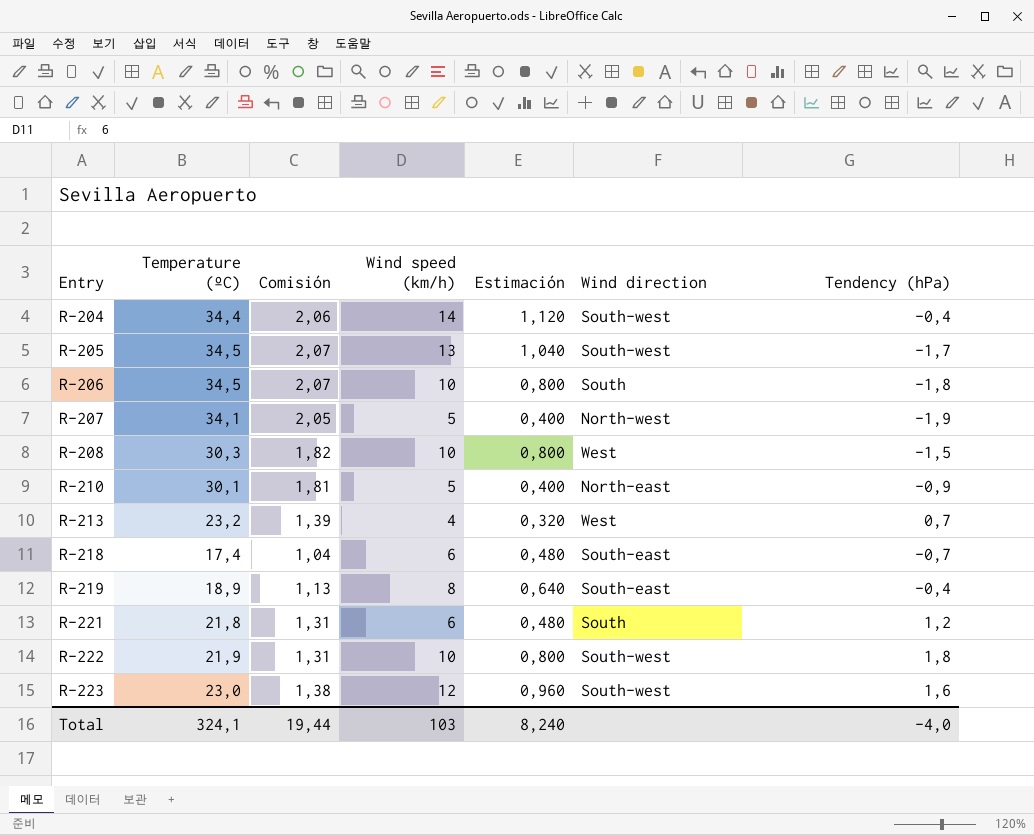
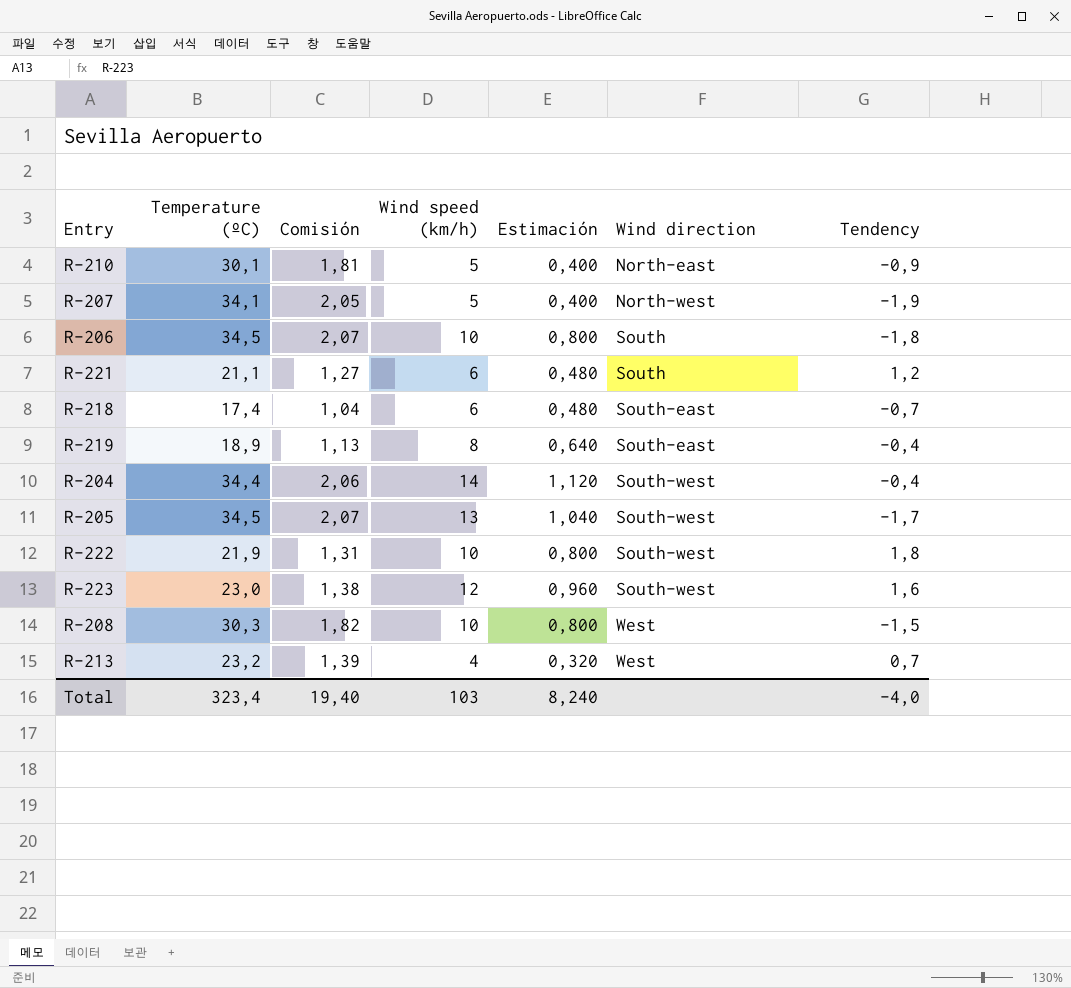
row order: Entry ascending -> Wind direction ascending
column name: Tendency (hPa) -> Tendency
R-221 | Temperature (ºC): 21,8 -> 21,1
R-221 | Comisión: 1,31 -> 1,27
Total | Temperature (ºC): 324,1 -> 323,4
Total | Comisión: 19,44 -> 19,40

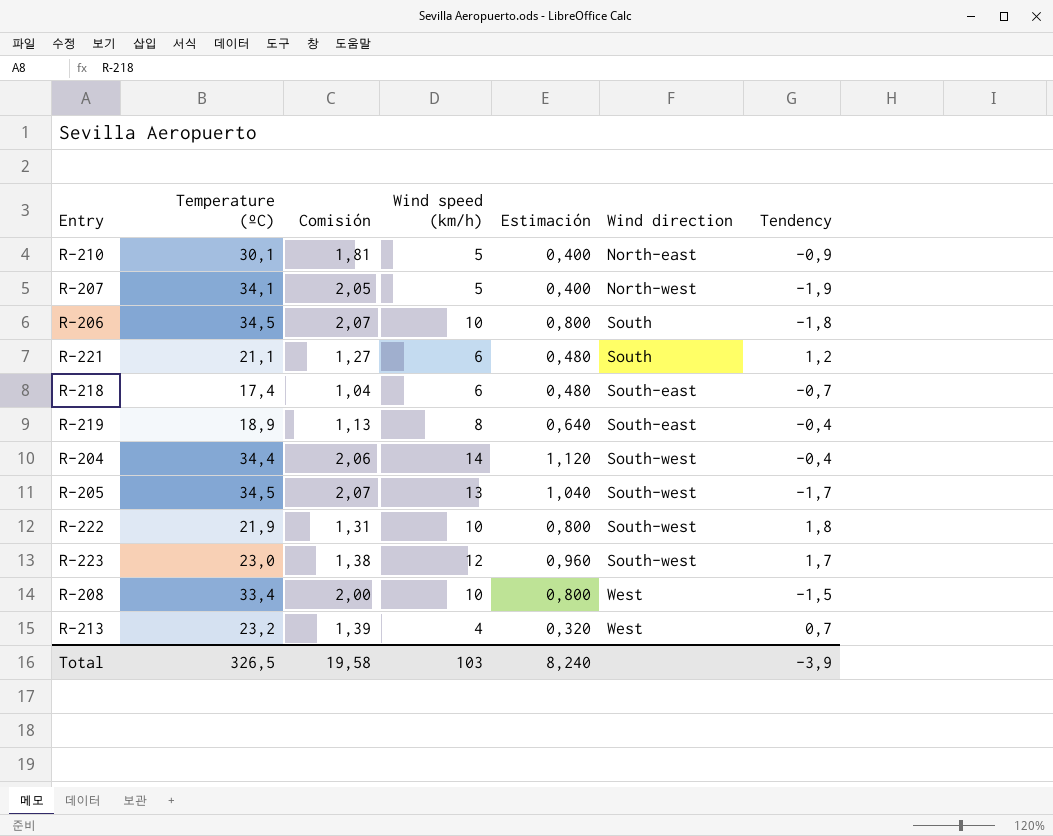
R-223 | Tendency: 1,6 -> 1,7
R-208 | Temperature (ºC): 30,3 -> 33,4
R-208 | Comisión: 1,82 -> 2,00
Total | Temperature (ºC): 323,4 -> 326,5
Total | Comisión: 19,40 -> 19,58
Total | Tendency: -4,0 -> -3,9

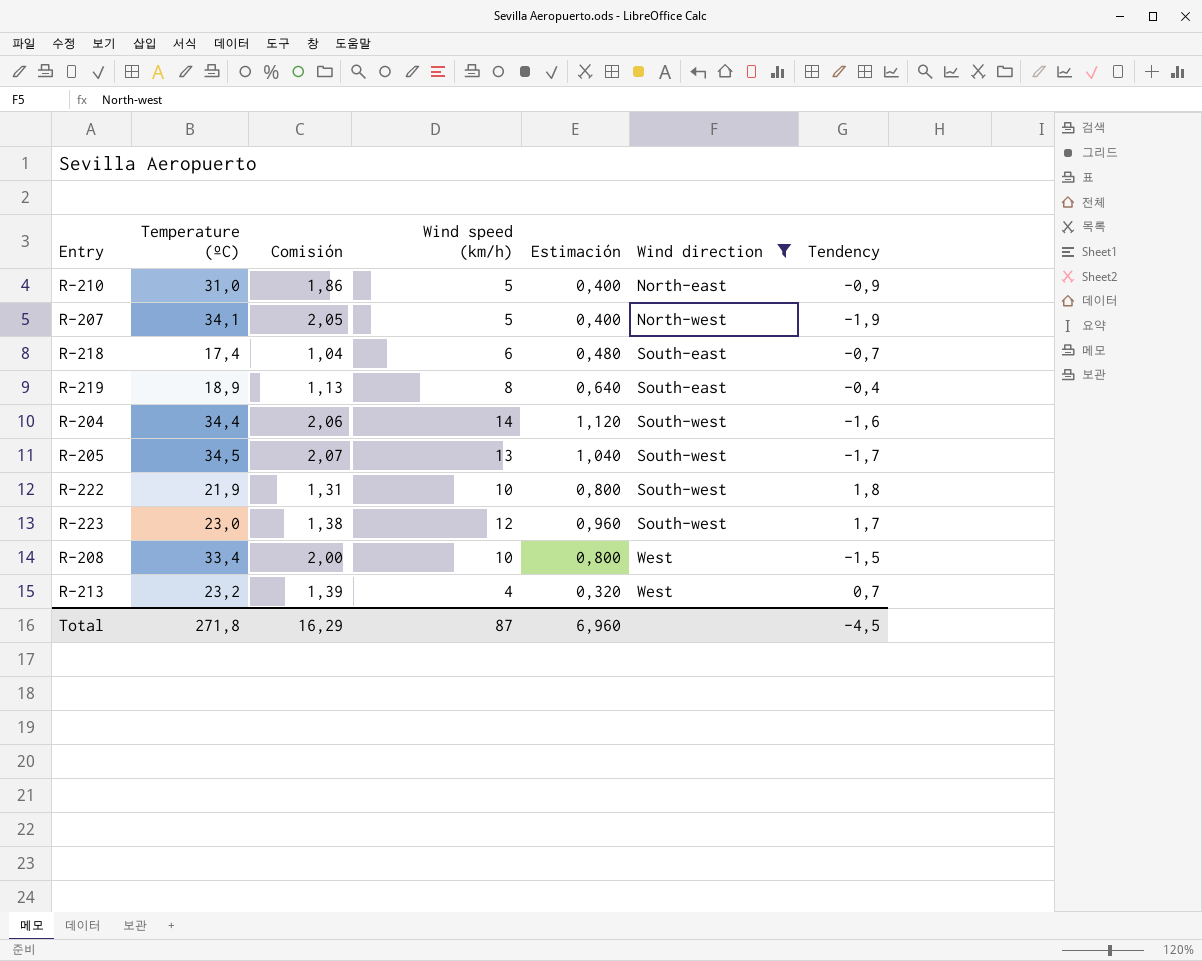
filter: none -> Wind direction != South
R-210 | Temperature (ºC): 30,1 -> 31,0
R-210 | Comisión: 1,81 -> 1,86
R-204 | Tendency: -0,4 -> -1,6
Total | Temperature (ºC): 326,5 -> 271,8
Total | Comisión: 19,58 -> 16,29
Total | Wind speed (km/h): 103 -> 87
Total | Estimación: 8,240 -> 6,960
Total | Tendency: -3,9 -> -4,5

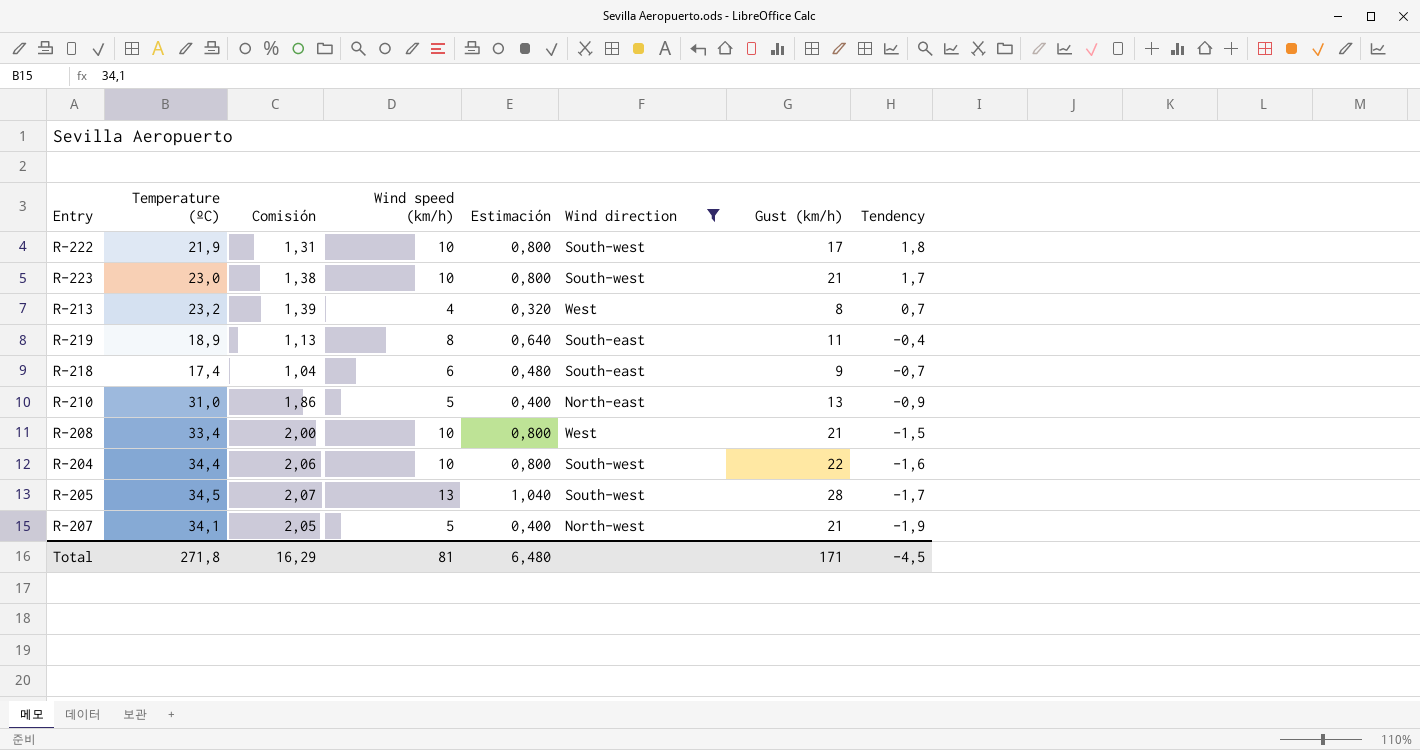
row order: Wind direction ascending -> Tendency descending
column Gust (km/h) | position: none -> 7
R-223 | Wind speed (km/h): 12 -> 10
R-223 | Estimación: 0,960 -> 0,800
R-204 | Wind speed (km/h): 14 -> 10
R-204 | Estimación: 1,120 -> 0,800
Total | Wind speed (km/h): 87 -> 81
Total | Estimación: 6,960 -> 6,480

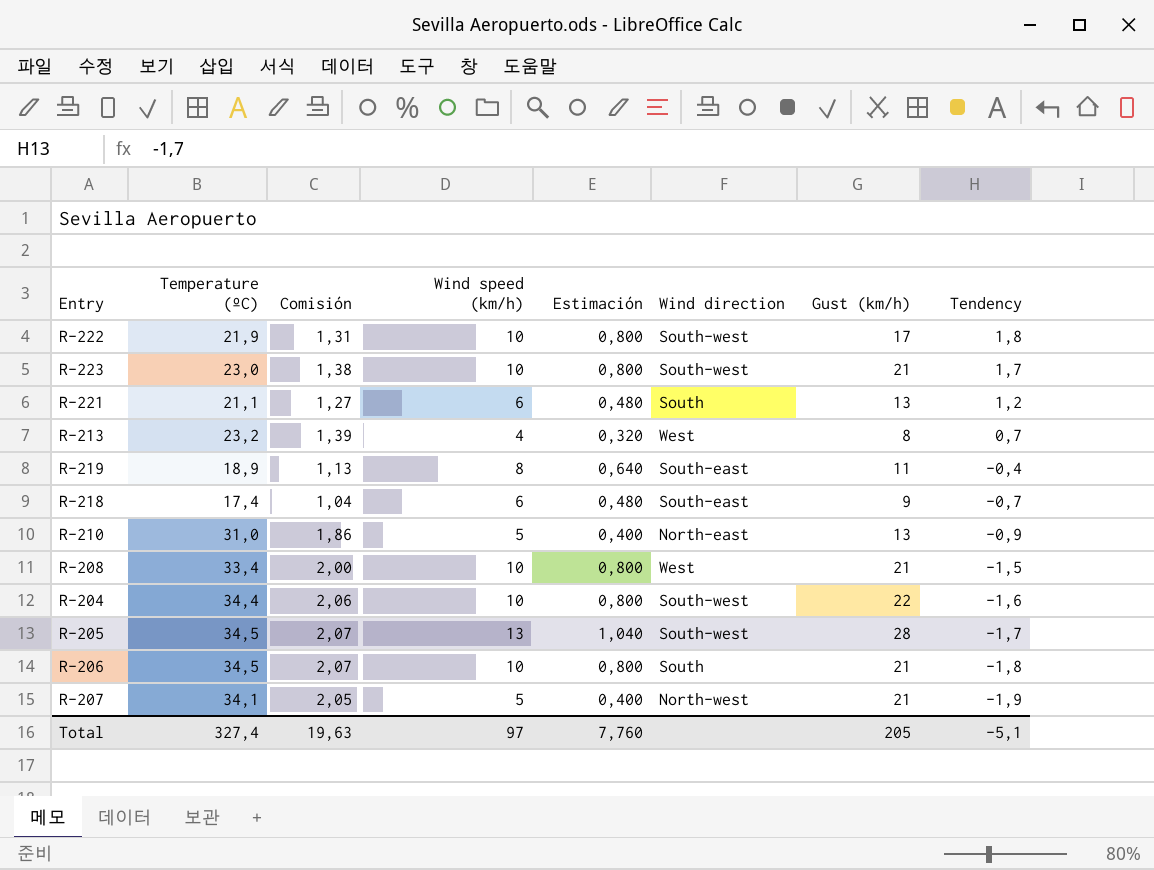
filter: Wind direction != South -> none
Total | Temperature (ºC): 271,8 -> 327,4
Total | Comisión: 16,29 -> 19,63
Total | Wind speed (km/h): 81 -> 97
Total | Estimación: 6,480 -> 7,760
Total | Gust (km/h): 171 -> 205
Total | Tendency: -4,5 -> -5,1

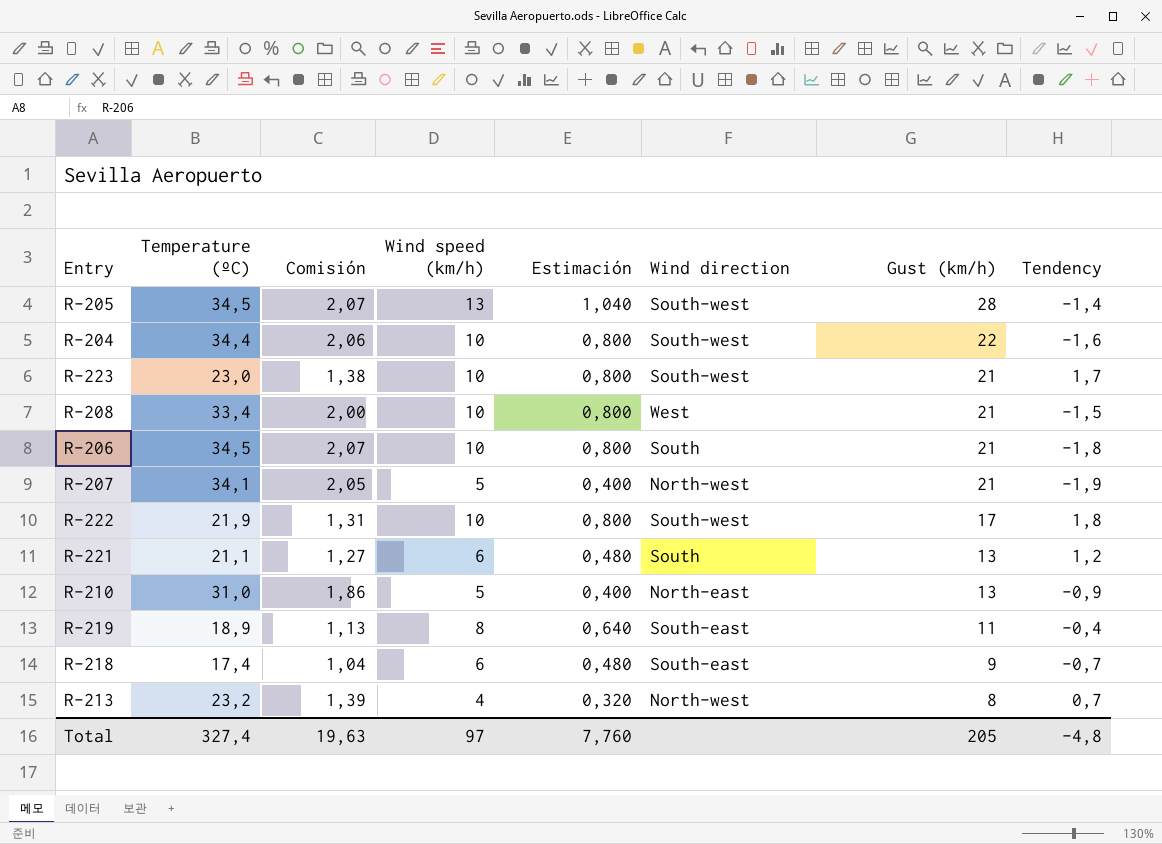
row order: Tendency descending -> Gust (km/h) descending
R-205 | Tendency: -1,7 -> -1,4
R-213 | Wind direction: West -> North-west
Total | Tendency: -5,1 -> -4,8

